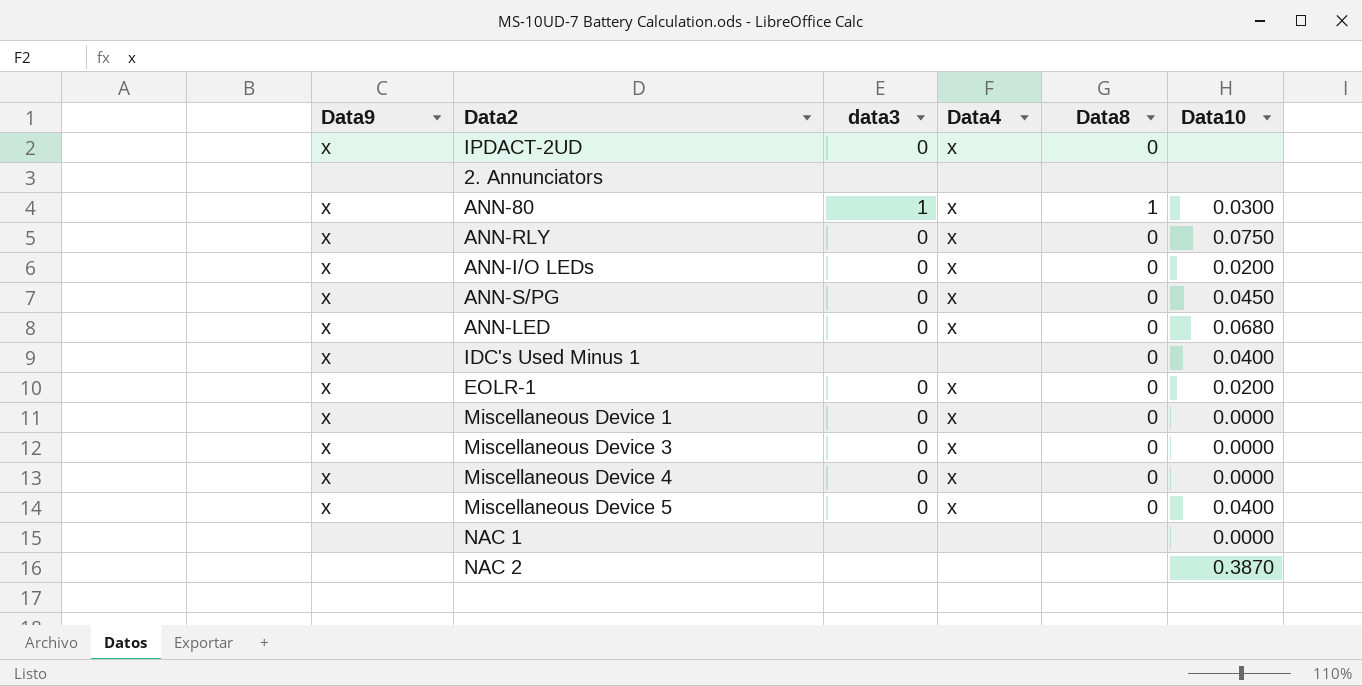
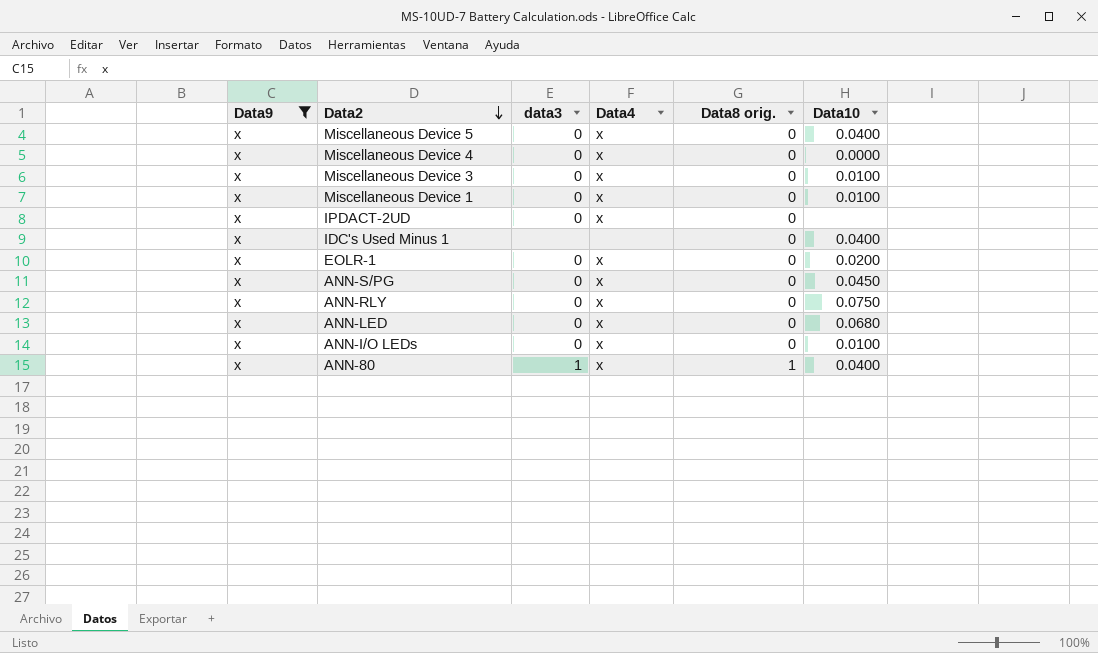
filter: none -> Data9 = x
row order: none -> Data2 descending
column name: Data8 -> Data8 orig.
Miscellaneous Device 3 | Data10: 0.0000 -> 0.0100
Miscellaneous Device 1 | Data10: 0.0000 -> 0.0100
ANN-I/O LEDs | Data10: 0.0200 -> 0.0100
ANN-80 | Data10: 0.0300 -> 0.0400

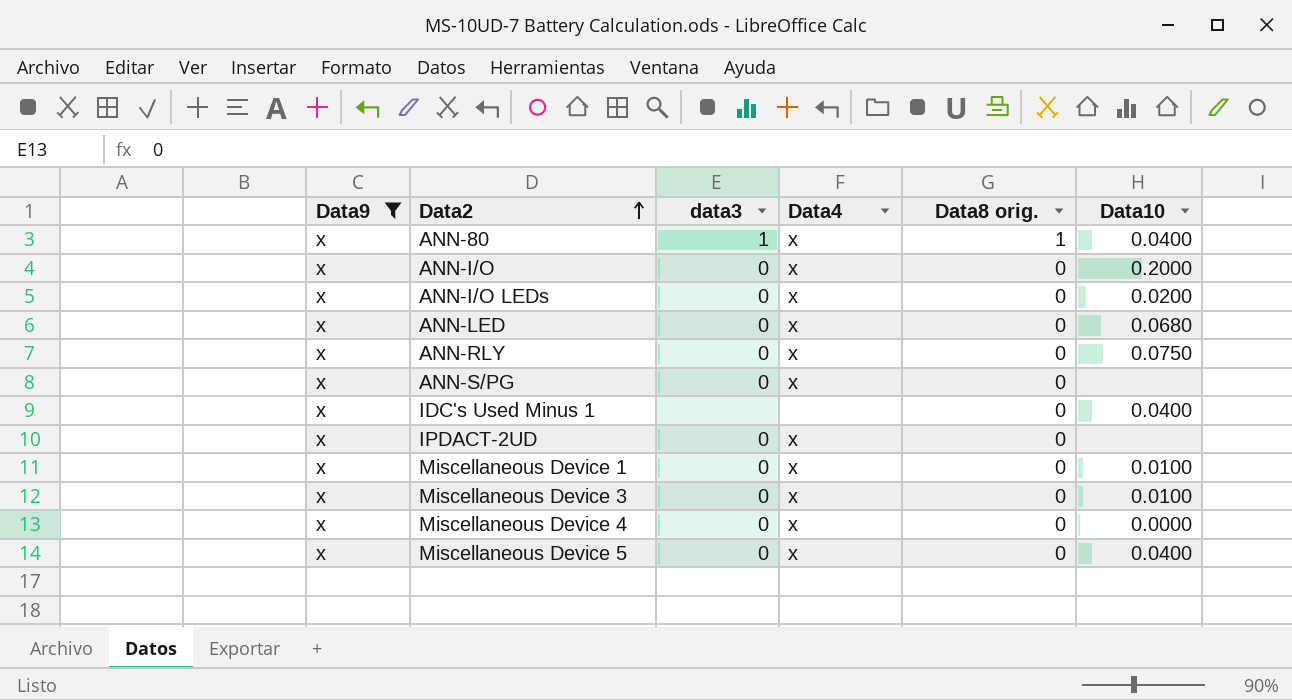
row order: Data2 descending -> Data2 ascending
row EOLR-1: x | 0 | x | 0 | 0.0200 -> none
row ANN-I/O: none -> x | 0 | x | 0 | 0.2000
ANN-I/O LEDs | Data10: 0.0100 -> 0.0200
ANN-S/PG | Data10: 0.0450 -> none

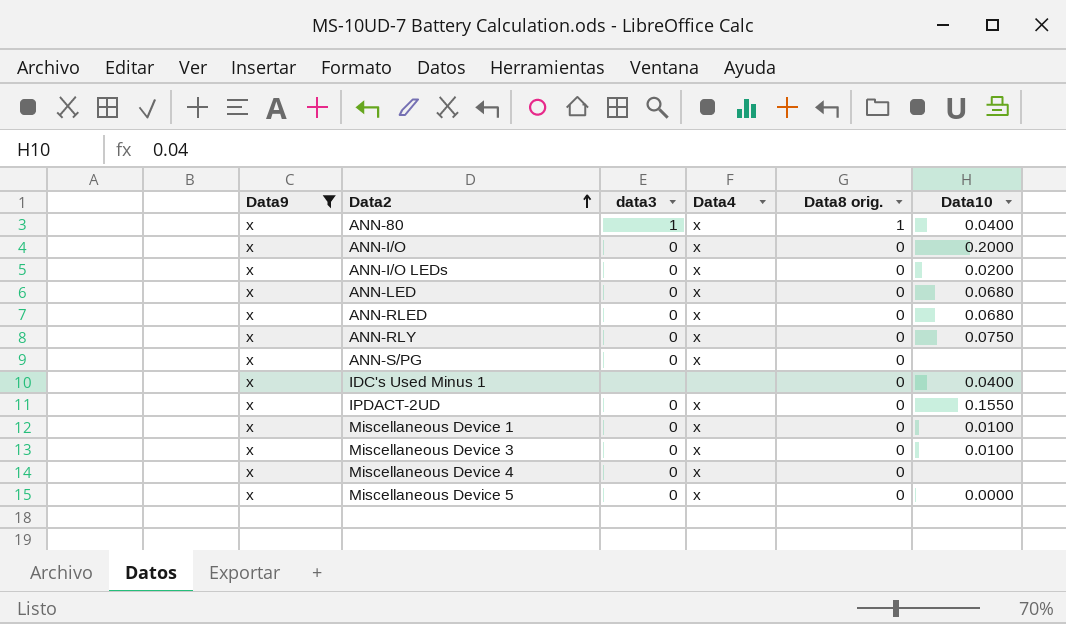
row ANN-RLED: none -> x | 0 | x | 0 | 0.0680
IPDACT-2UD | Data10: none -> 0.1550
Miscellaneous Device 4 | Data10: 0.0000 -> none
Miscellaneous Device 5 | Data10: 0.0400 -> 0.0000

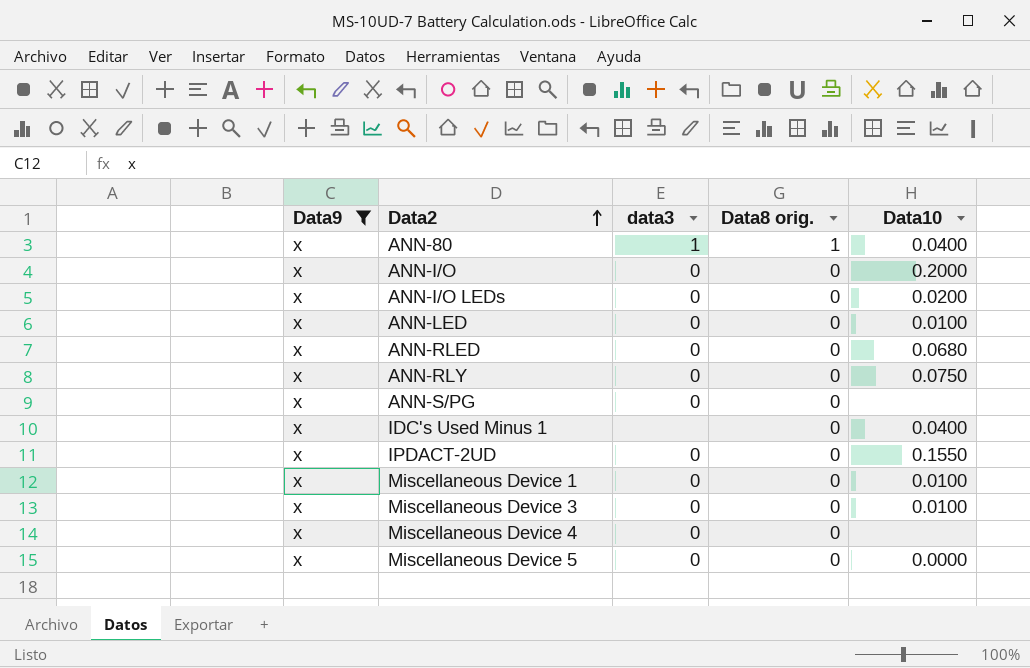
column Data4 | position: 4 -> none
ANN-LED | Data10: 0.0680 -> 0.0100

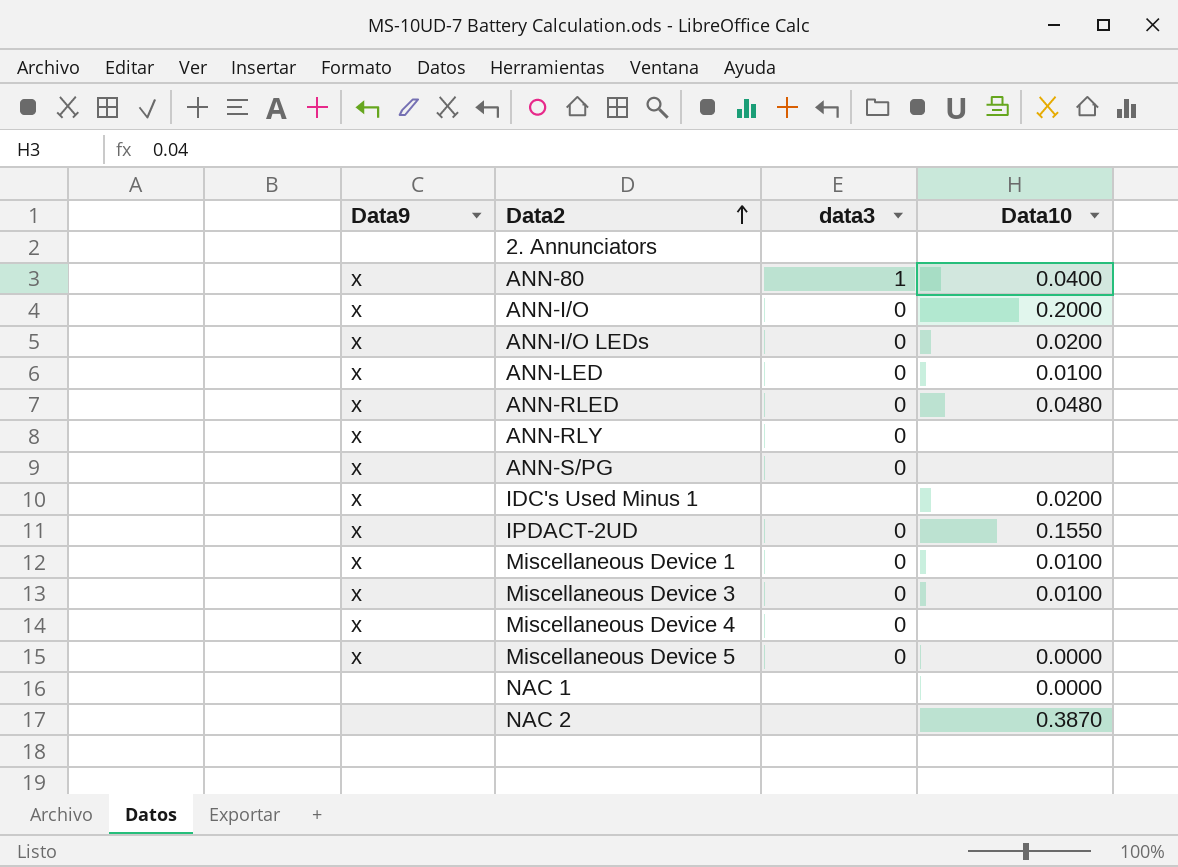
filter: Data9 = x -> none
column Data8 orig. | position: 4 -> none
ANN-RLED | Data10: 0.0680 -> 0.0480
ANN-RLY | Data10: 0.0750 -> none
IDC's Used Minus 1 | Data10: 0.0400 -> 0.0200

